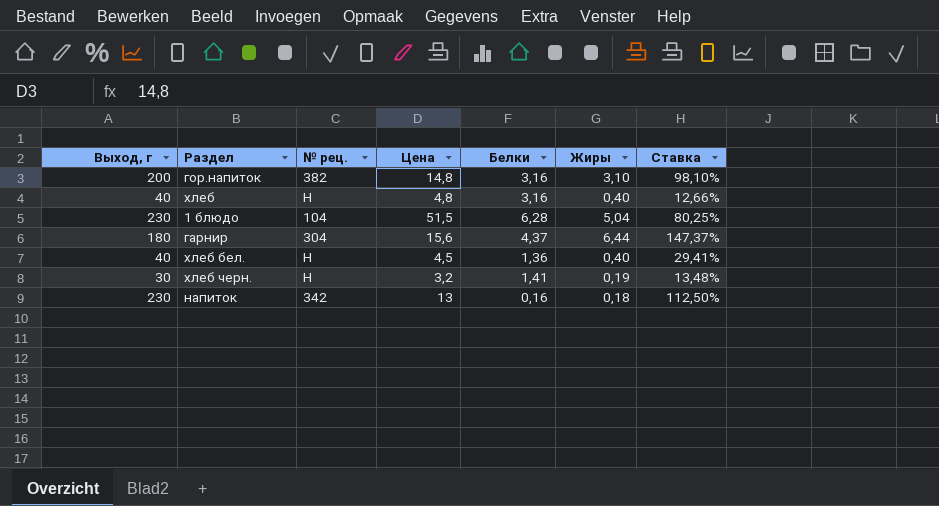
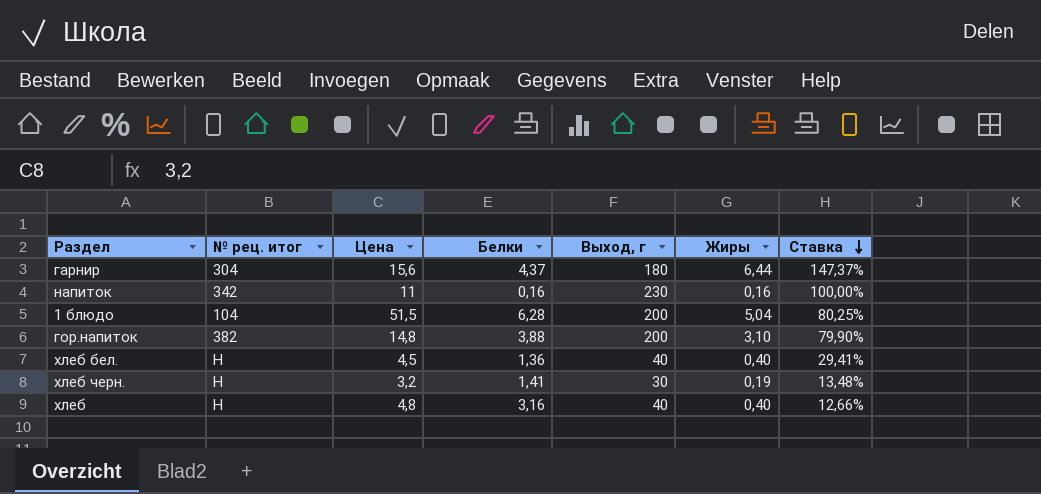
row order: none -> Ставка descending
column name: № рец. -> № рец. итог
column Выход, г | position: 1 -> 5
напиток | Цена: 13 -> 11
напиток | Жиры: 0,18 -> 0,16
напиток | Ставка: 112,50% -> 100,00%
1 блюдо | Выход, г: 230 -> 200
гор.напиток | Белки: 3,16 -> 3,88
гор.напиток | Ставка: 98,10% -> 79,90%

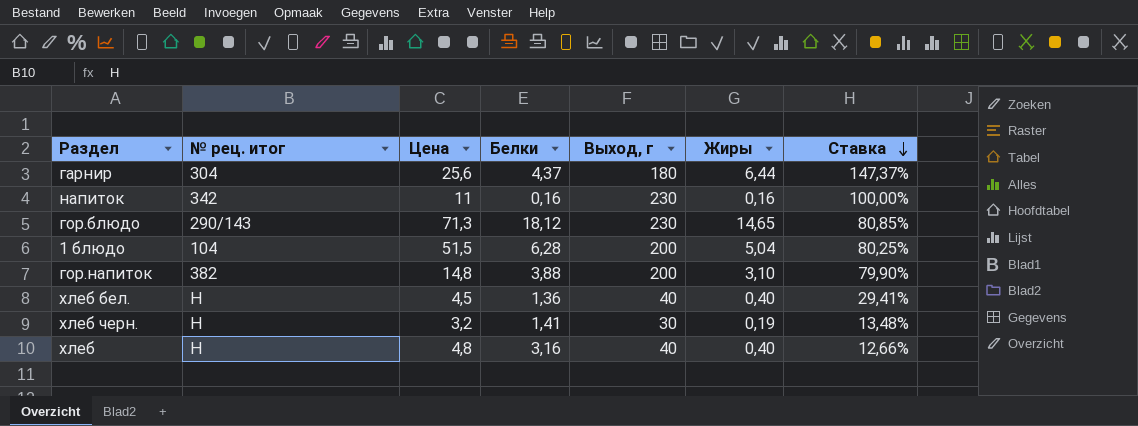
гарнир | Цена: 15,6 -> 25,6
row гор.блюдо: none -> 290/143 | 71,3 | 18,12 | 230 | 14,65 | 80,85%

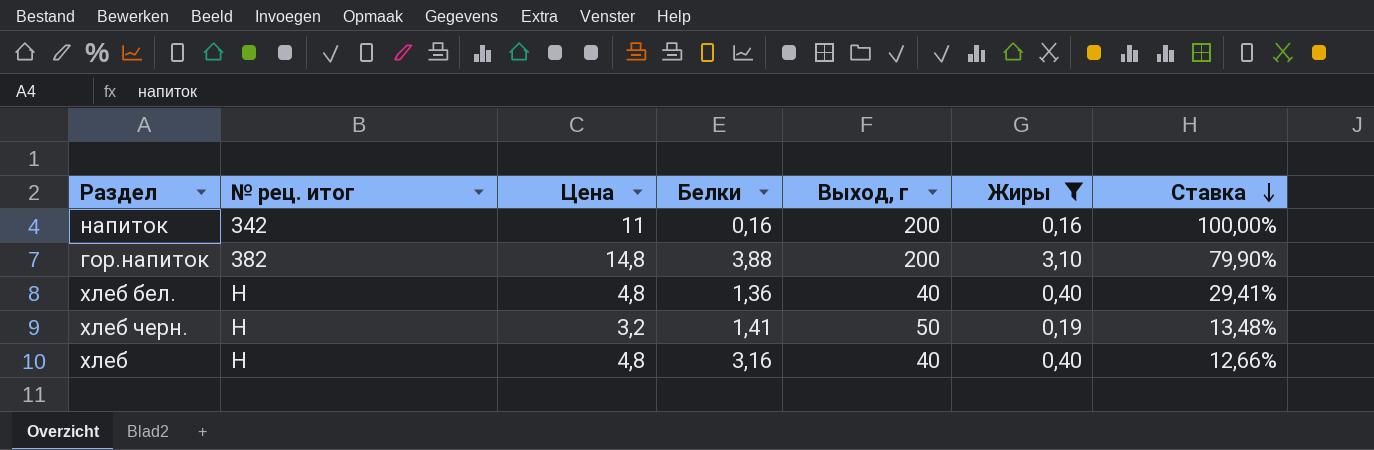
filter: none -> Жиры <= 3,10
напиток | Выход, г: 230 -> 200
хлеб бел. | Цена: 4,5 -> 4,8
хлеб черн. | Выход, г: 30 -> 50

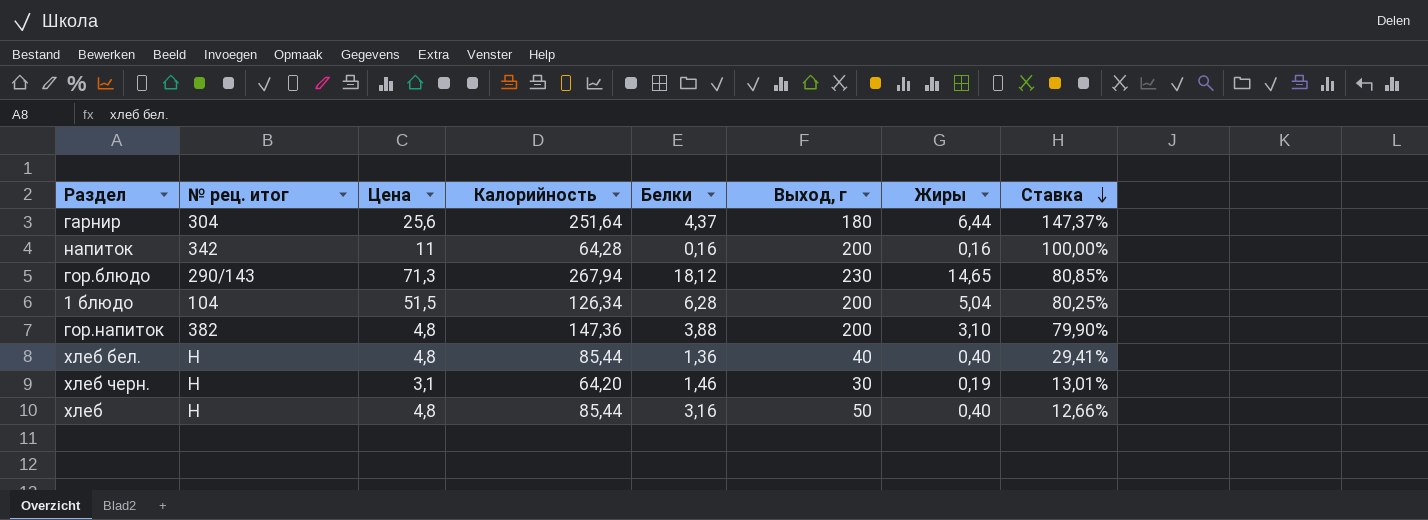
filter: Жиры <= 3,10 -> none
column Калорийность | position: none -> 4
гор.напиток | Цена: 14,8 -> 4,8
хлеб черн. | Цена: 3,2 -> 3,1
хлеб черн. | Белки: 1,41 -> 1,46
хлеб черн. | Выход, г: 50 -> 30
хлеб черн. | Ставка: 13,48% -> 13,01%
хлеб | Выход, г: 40 -> 50

